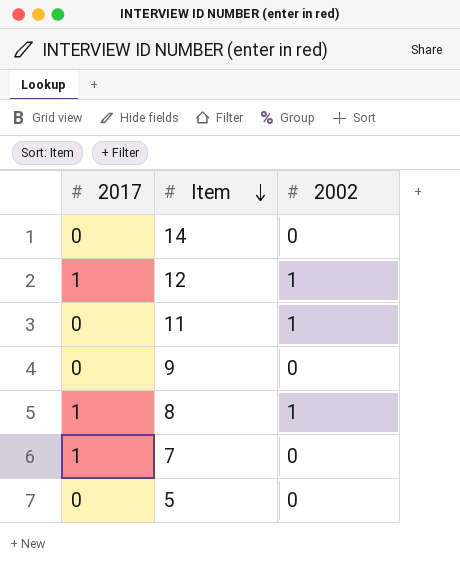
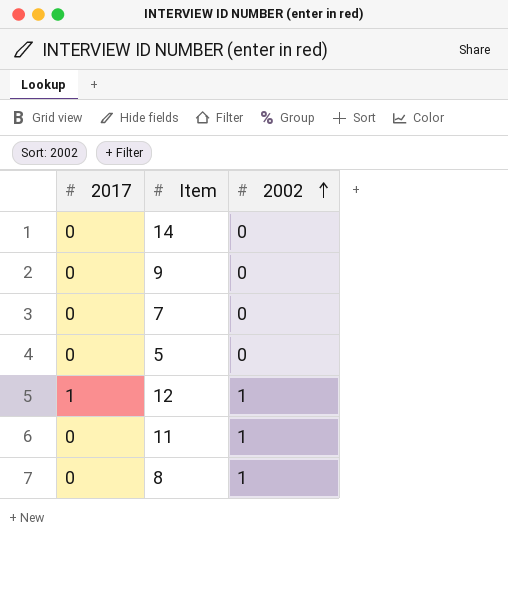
row order: Item descending -> 2002 ascending
7 | 2017: 1 -> 0
8 | 2017: 1 -> 0

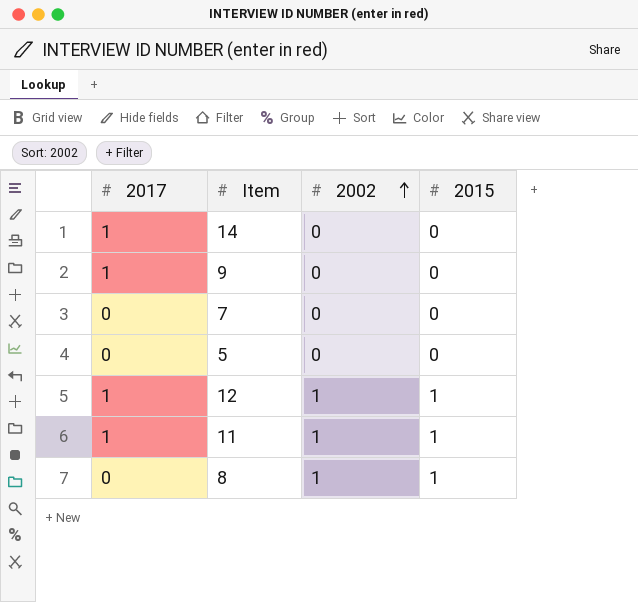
column 2015 | position: none -> 4
14 | 2017: 0 -> 1
9 | 2017: 0 -> 1
11 | 2017: 0 -> 1

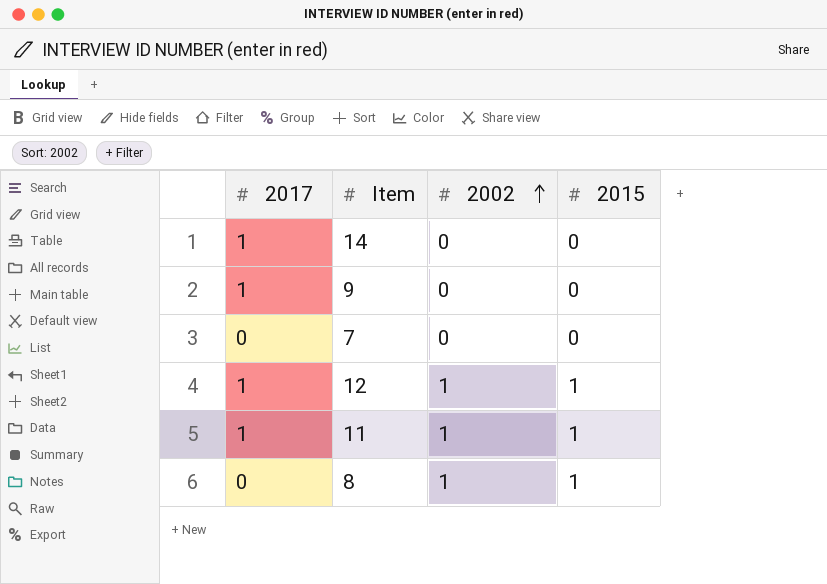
row 5: 0 | 0 | 0 -> none

